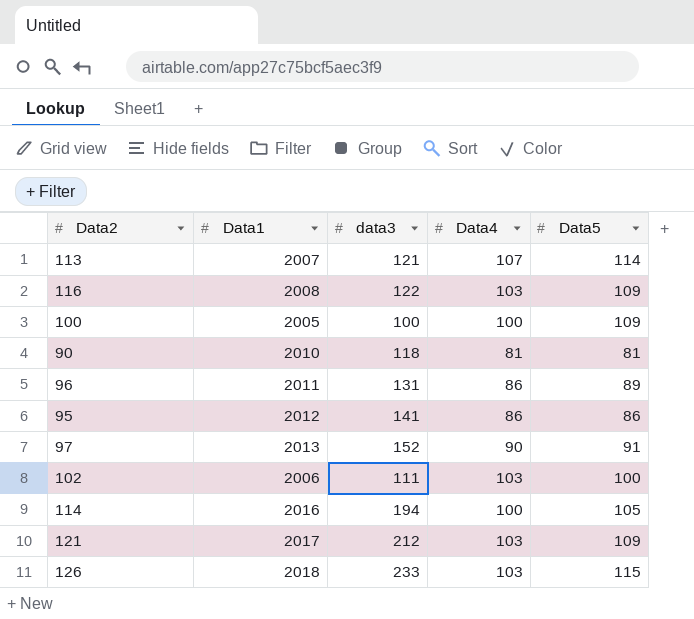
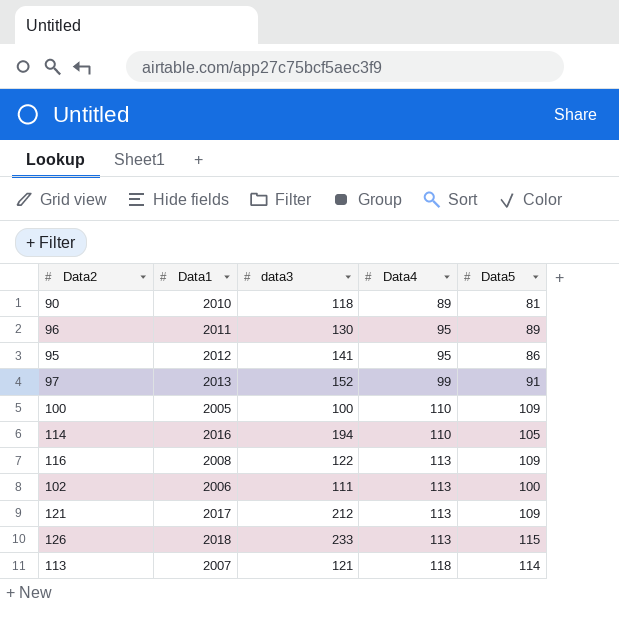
row order: none -> Data4 ascending
90 | Data4: 81 -> 89
96 | data3: 131 -> 130
96 | Data4: 86 -> 95
95 | Data4: 86 -> 95
97 | Data4: 90 -> 99
100 | Data4: 100 -> 110
114 | Data4: 100 -> 110
116 | Data4: 103 -> 113
102 | Data4: 103 -> 113
121 | Data4: 103 -> 113
126 | Data4: 103 -> 113
113 | Data4: 107 -> 118

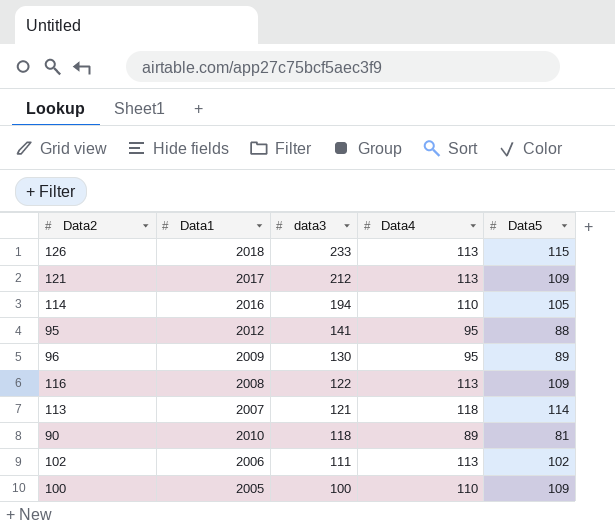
row order: Data4 ascending -> data3 descending
row 97: 2013 | 152 | 99 | 91 -> none
95 | Data5: 86 -> 88
96 | Data1: 2011 -> 2009
102 | Data5: 100 -> 102

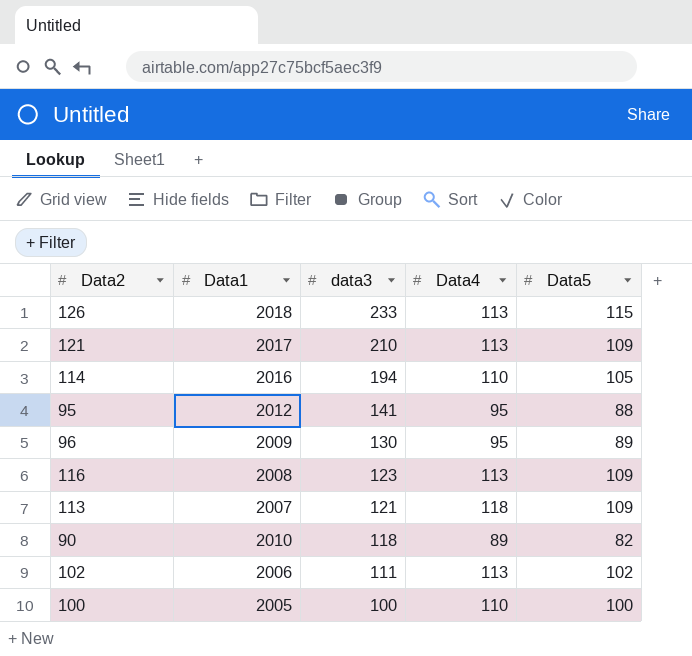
121 | data3: 212 -> 210
116 | data3: 122 -> 123
113 | Data5: 114 -> 109
90 | Data5: 81 -> 82
100 | Data5: 109 -> 100

